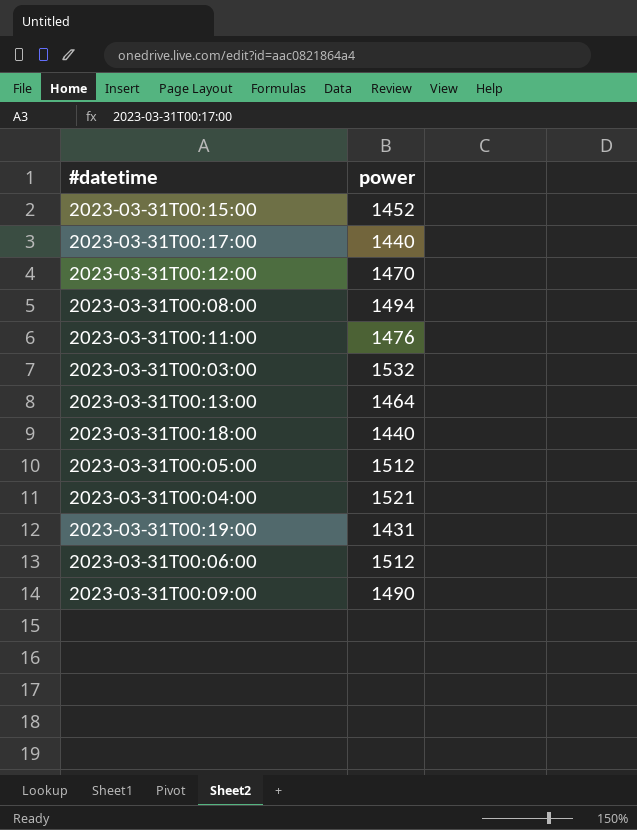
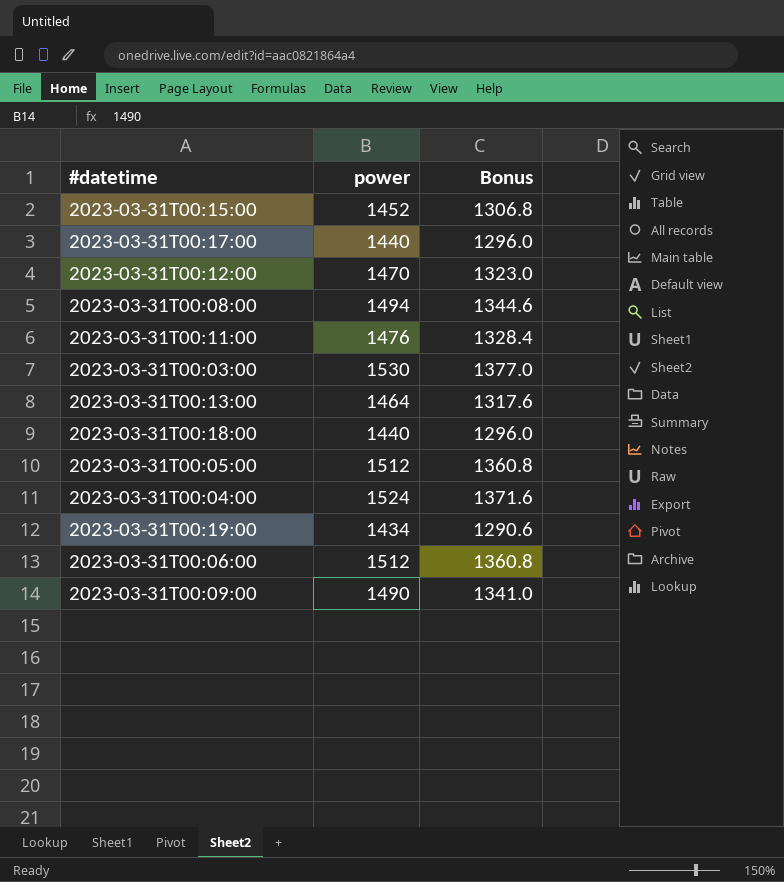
column Bonus | formula: none -> [power] * 0.9
2023-03-31T00:03:00 | power: 1532 -> 1530
2023-03-31T00:04:00 | power: 1521 -> 1524
2023-03-31T00:19:00 | power: 1431 -> 1434

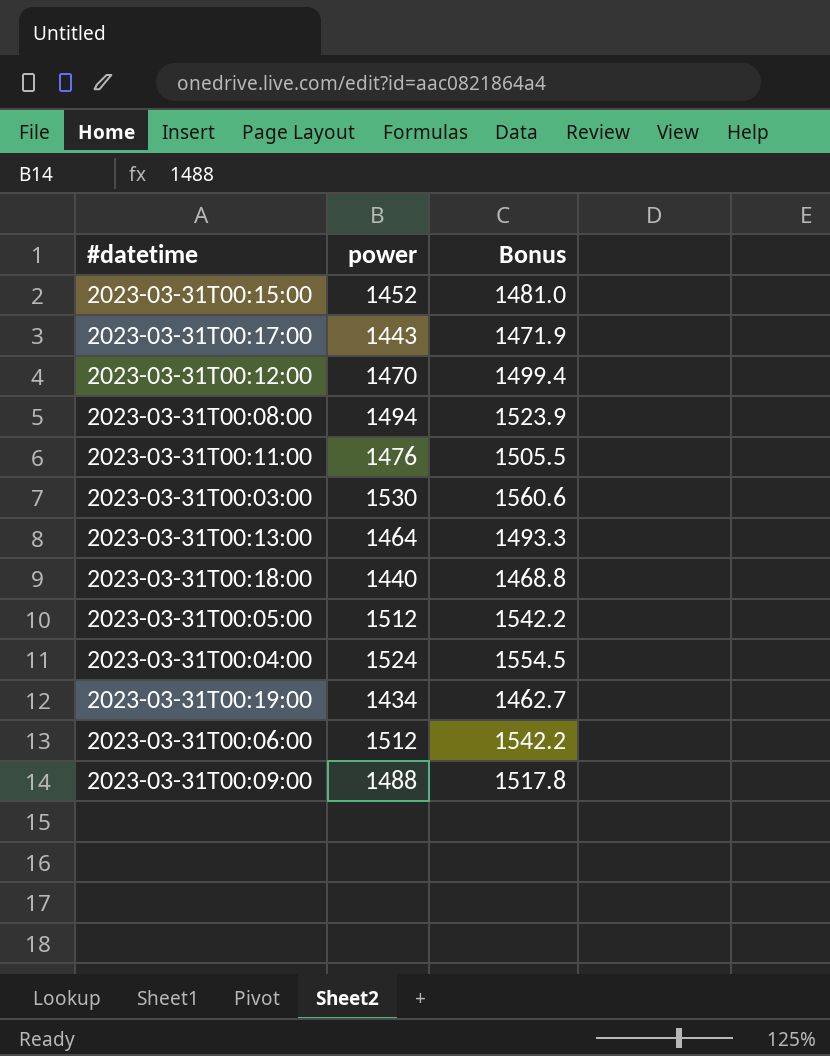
column Bonus | formula: [power] * 0.9 -> [power] * 1.02
2023-03-31T00:17:00 | power: 1440 -> 1443
2023-03-31T00:09:00 | power: 1490 -> 1488

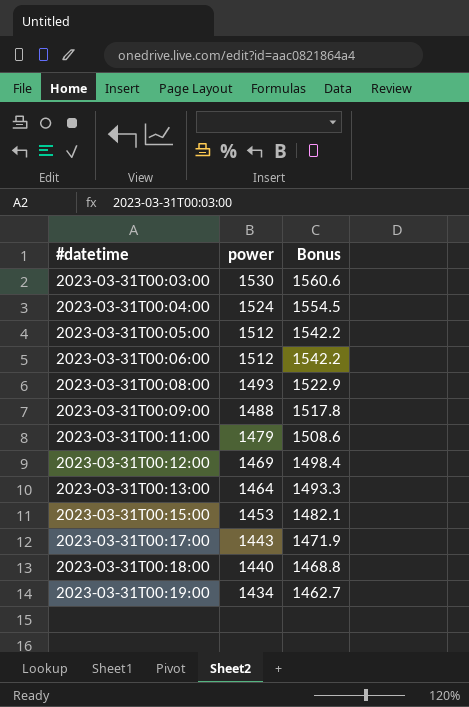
row order: none -> #datetime ascending
2023-03-31T00:08:00 | power: 1494 -> 1493
2023-03-31T00:08:00 | Bonus: 1523.9 -> 1522.9
2023-03-31T00:11:00 | power: 1476 -> 1479
2023-03-31T00:11:00 | Bonus: 1505.5 -> 1508.6
2023-03-31T00:12:00 | power: 1470 -> 1469
2023-03-31T00:12:00 | Bonus: 1499.4 -> 1498.4
2023-03-31T00:15:00 | power: 1452 -> 1453
2023-03-31T00:15:00 | Bonus: 1481.0 -> 1482.1

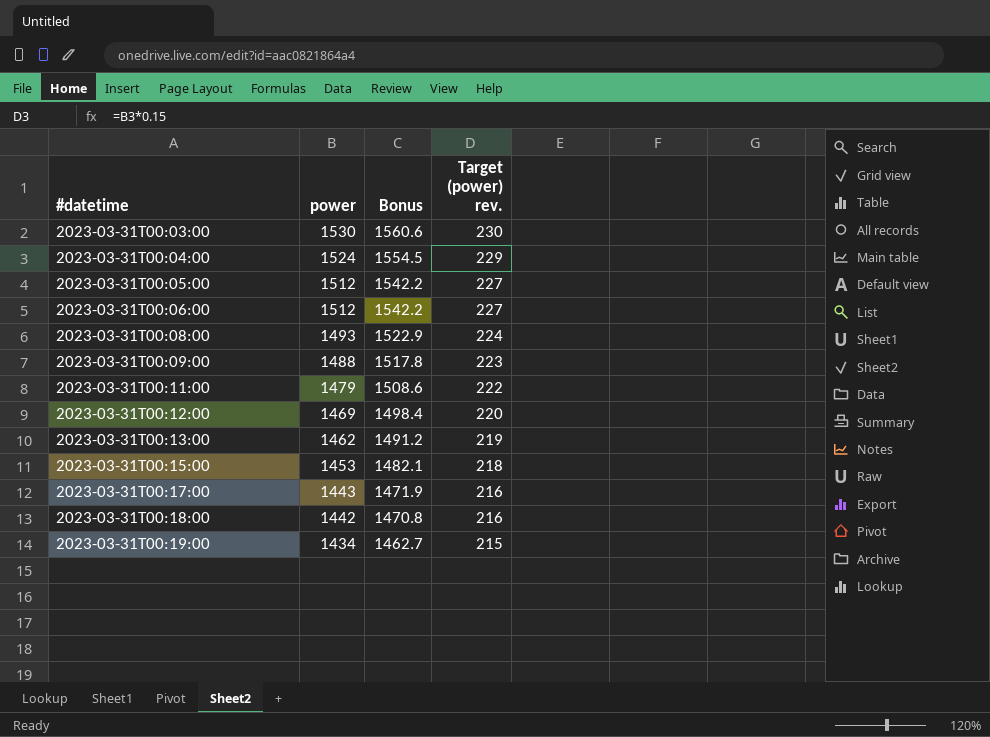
column Target (power) rev. | formula: none -> [power] * 0.15
2023-03-31T00:13:00 | power: 1464 -> 1462
2023-03-31T00:13:00 | Bonus: 1493.3 -> 1491.2
2023-03-31T00:18:00 | power: 1440 -> 1442
2023-03-31T00:18:00 | Bonus: 1468.8 -> 1470.8

